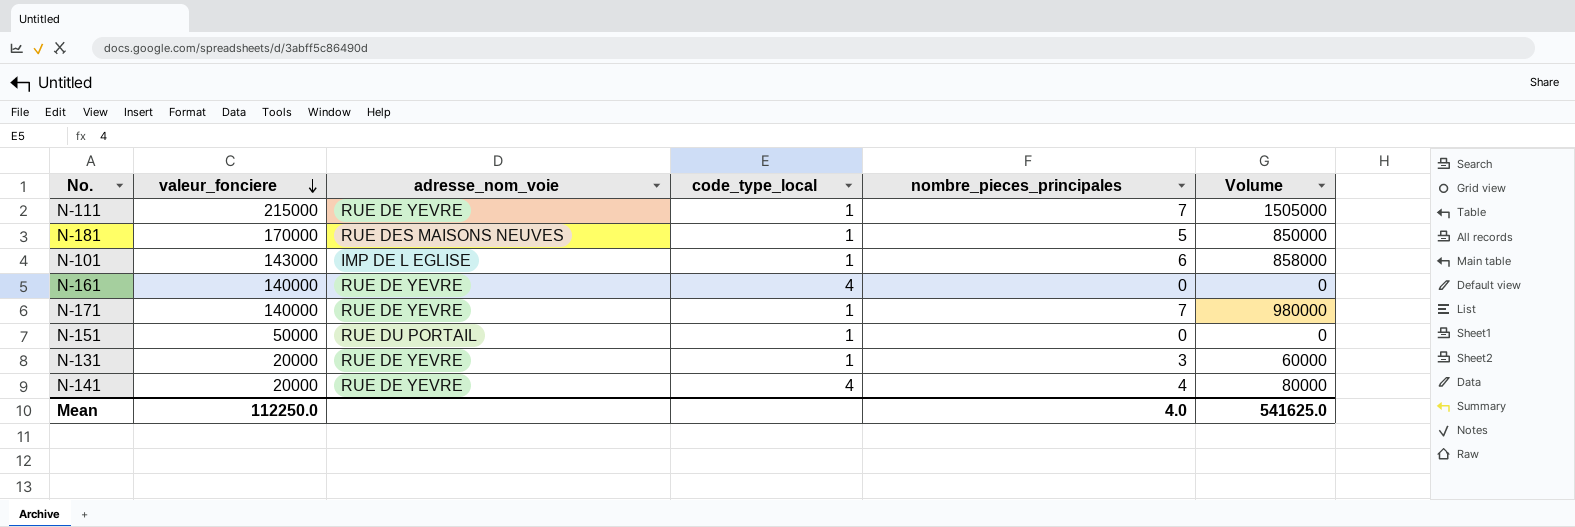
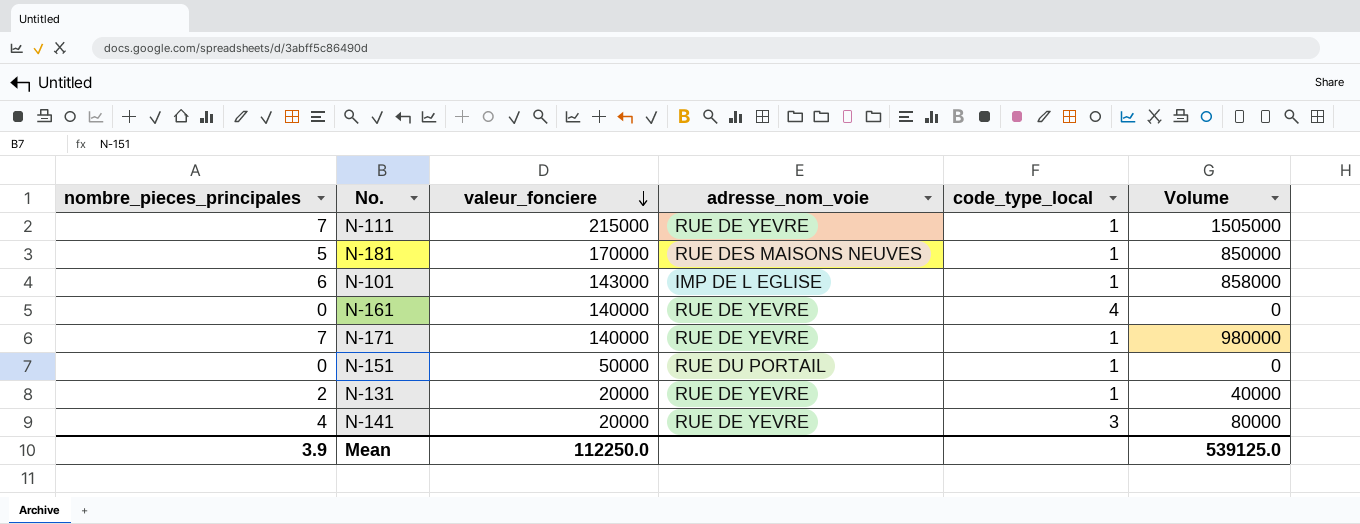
column nombre_pieces_principales | position: 5 -> 1
N-131 | nombre_pieces_principales: 3 -> 2
N-131 | Volume: 60000 -> 40000
N-141 | code_type_local: 4 -> 3
Mean | nombre_pieces_principales: 4.0 -> 3.9
Mean | Volume: 541625.0 -> 539125.0

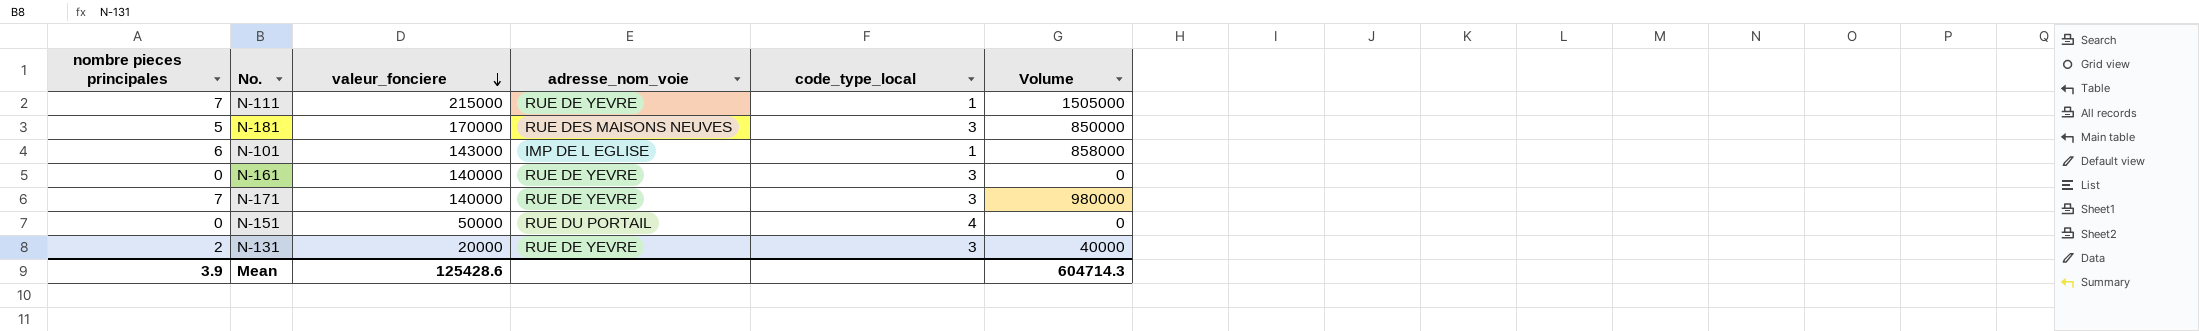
column name: nombre_pieces_principales -> nombre pieces principales
row N-141: 4 | 20000 | RUE DE YEVRE | 3 | 80000 -> none
N-181 | code_type_local: 1 -> 3
N-161 | code_type_local: 4 -> 3
N-171 | code_type_local: 1 -> 3
N-151 | code_type_local: 1 -> 4
N-131 | code_type_local: 1 -> 3
Mean | valeur_fonciere: 112250.0 -> 125428.6
Mean | Volume: 539125.0 -> 604714.3

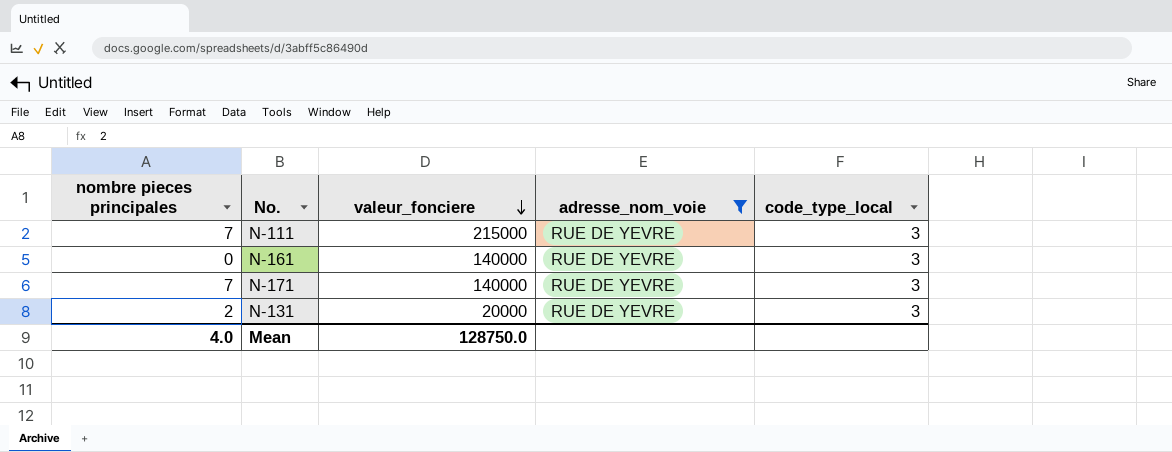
filter: none -> adresse_nom_voie = RUE DE YEVRE
column Volume | formula: [nombre pieces principales] * [valeur_fonciere] -> none
N-111 | code_type_local: 1 -> 3
Mean | nombre pieces principales: 3.9 -> 4.0
Mean | valeur_fonciere: 125428.6 -> 128750.0

